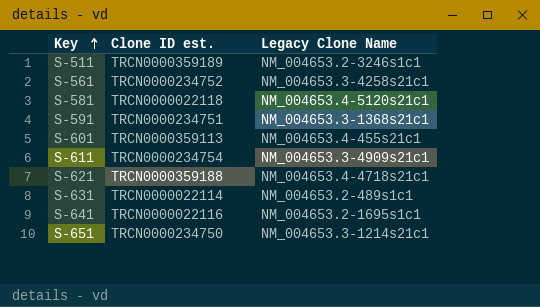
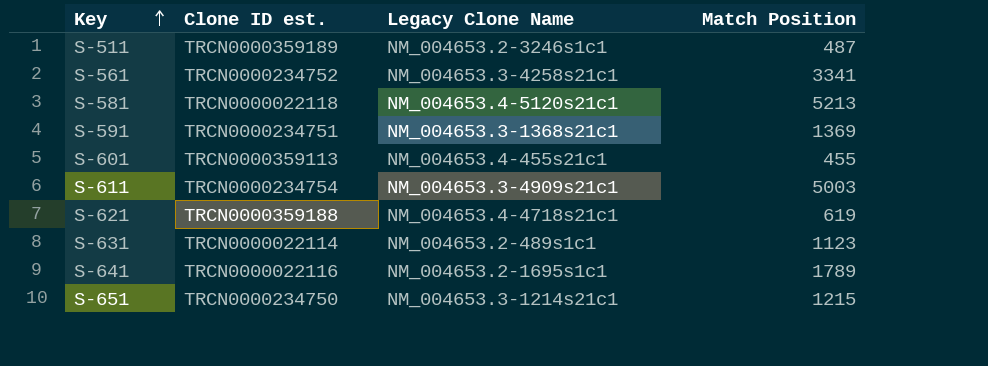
column Match Position | position: none -> 4

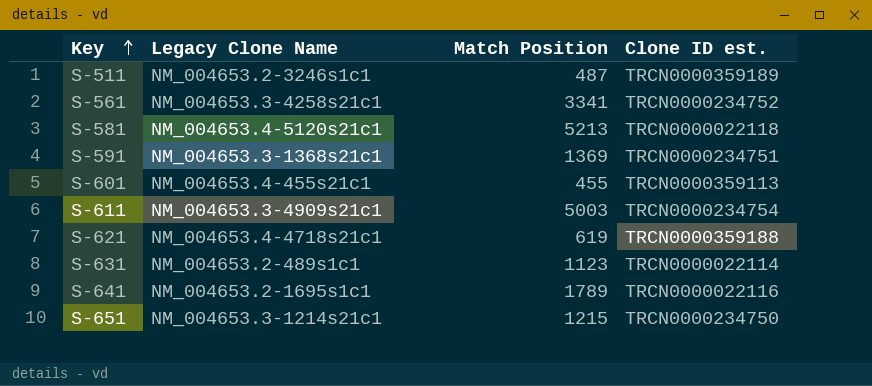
column Clone ID est. | position: 2 -> 4

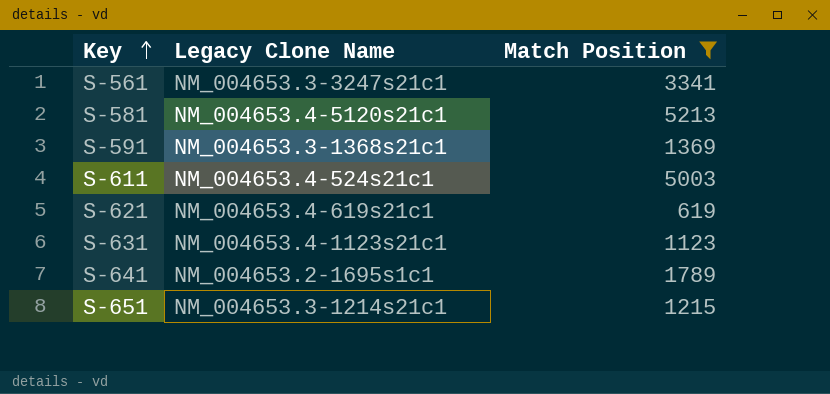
filter: none -> Match Position >= 619
column Clone ID est. | position: 4 -> none
S-561 | Legacy Clone Name: NM_004653.3-4258s21c1 -> NM_004653.3-3247s21c1
S-611 | Legacy Clone Name: NM_004653.3-4909s21c1 -> NM_004653.4-524s21c1
S-621 | Legacy Clone Name: NM_004653.4-4718s21c1 -> NM_004653.4-619s21c1
S-631 | Legacy Clone Name: NM_004653.2-489s1c1 -> NM_004653.4-1123s21c1

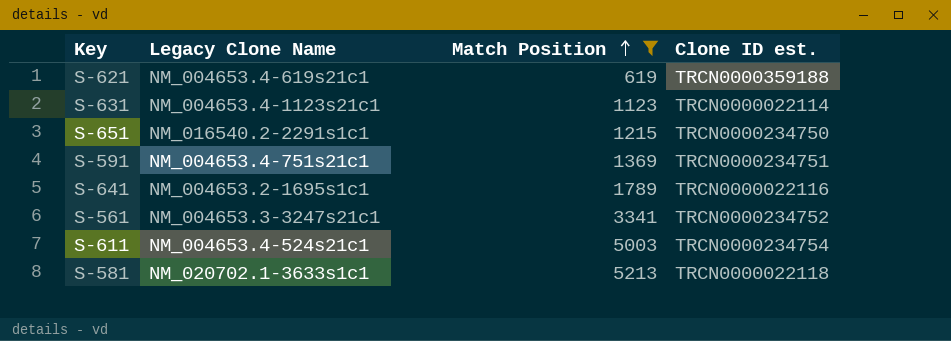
row order: Key ascending -> Match Position ascending
column Clone ID est. | position: none -> 4
S-651 | Legacy Clone Name: NM_004653.3-1214s21c1 -> NM_016540.2-2291s1c1
S-591 | Legacy Clone Name: NM_004653.3-1368s21c1 -> NM_004653.4-751s21c1
S-581 | Legacy Clone Name: NM_004653.4-5120s21c1 -> NM_020702.1-3633s1c1

